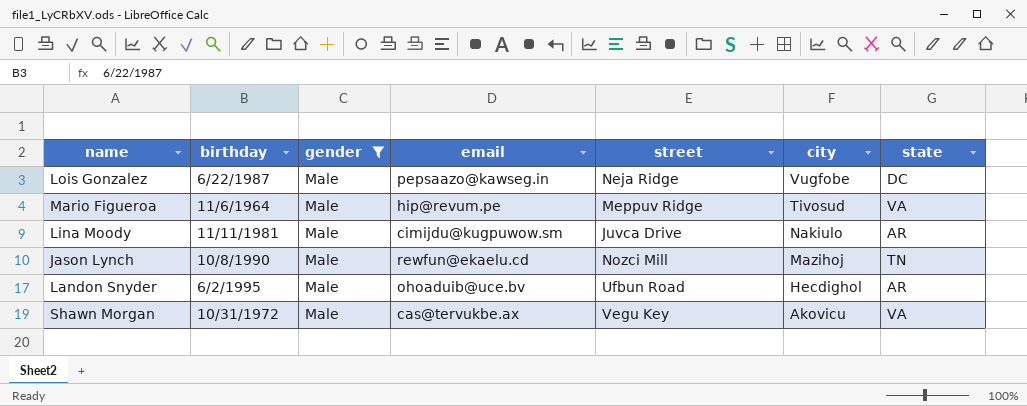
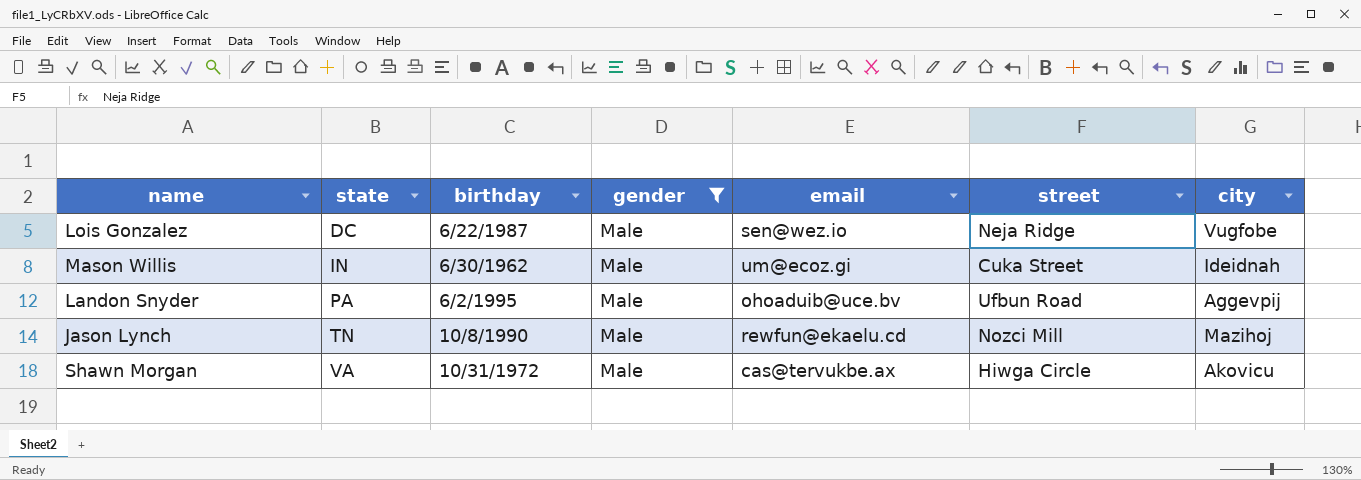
row order: city descending -> state ascending
column state | position: 7 -> 2
row Mario Figueroa: 11/6/1964 | Male | hip@revum.pe | Meppuv Ridge | Tivosud | VA -> none
row Lina Moody: 11/11/1981 | Male | cimijdu@kugpuwow.sm | Juvca Drive | Nakiulo | AR -> none
Lois Gonzalez | email: pepsaazo@kawseg.in -> sen@wez.io
row Mason Willis: none -> IN | 6/30/1962 | Male | um@ecoz.gi | Cuka Street | Ideidnah
Landon Snyder | state: AR -> PA
Landon Snyder | city: Hecdighol -> Aggevpij
Shawn Morgan | street: Vegu Key -> Hiwga Circle

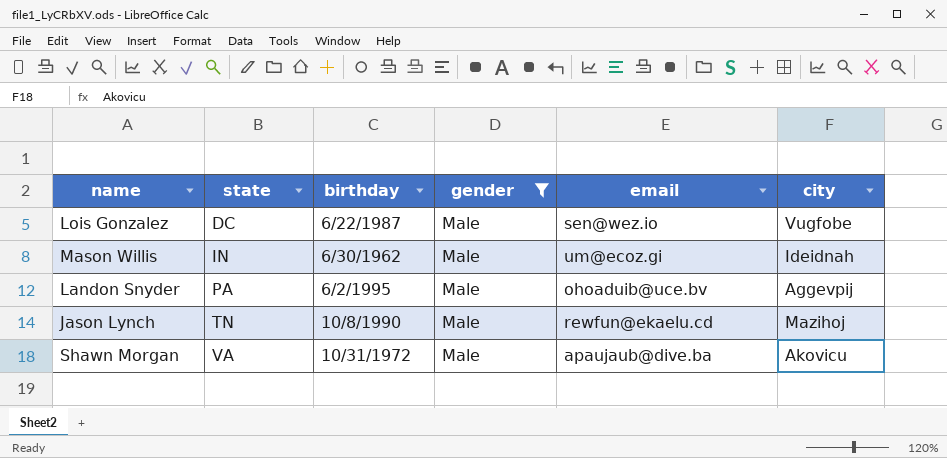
column street | position: 6 -> none
Shawn Morgan | email: cas@tervukbe.ax -> apaujaub@dive.ba

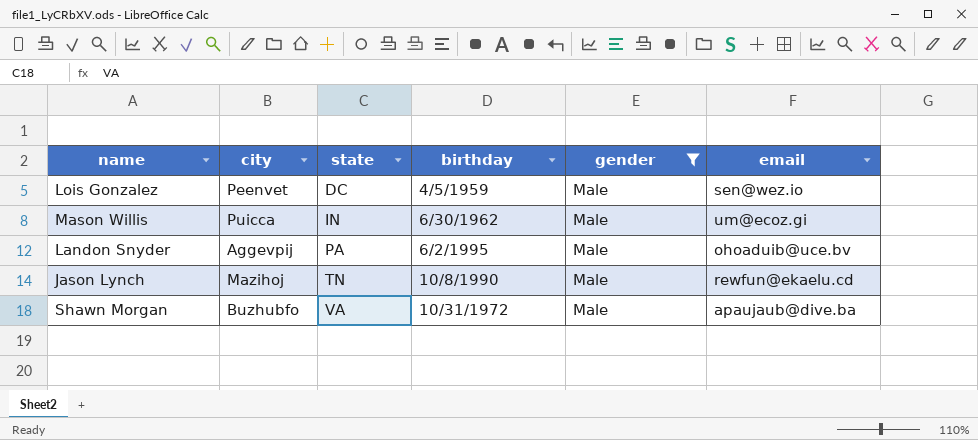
column city | position: 6 -> 2
Lois Gonzalez | city: Vugfobe -> Peenvet
Lois Gonzalez | birthday: 6/22/1987 -> 4/5/1959
Mason Willis | city: Ideidnah -> Puicca
Shawn Morgan | city: Akovicu -> Buzhubfo

